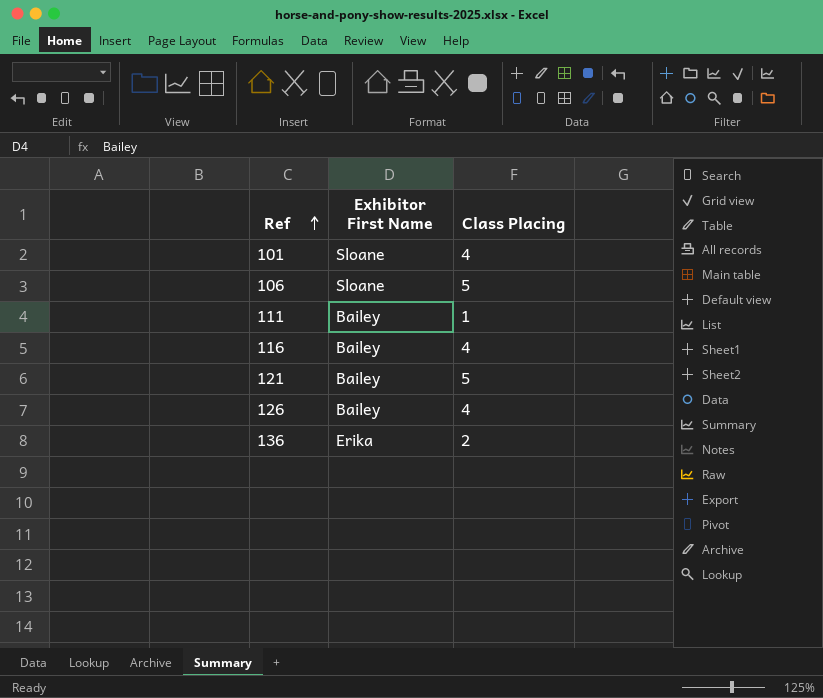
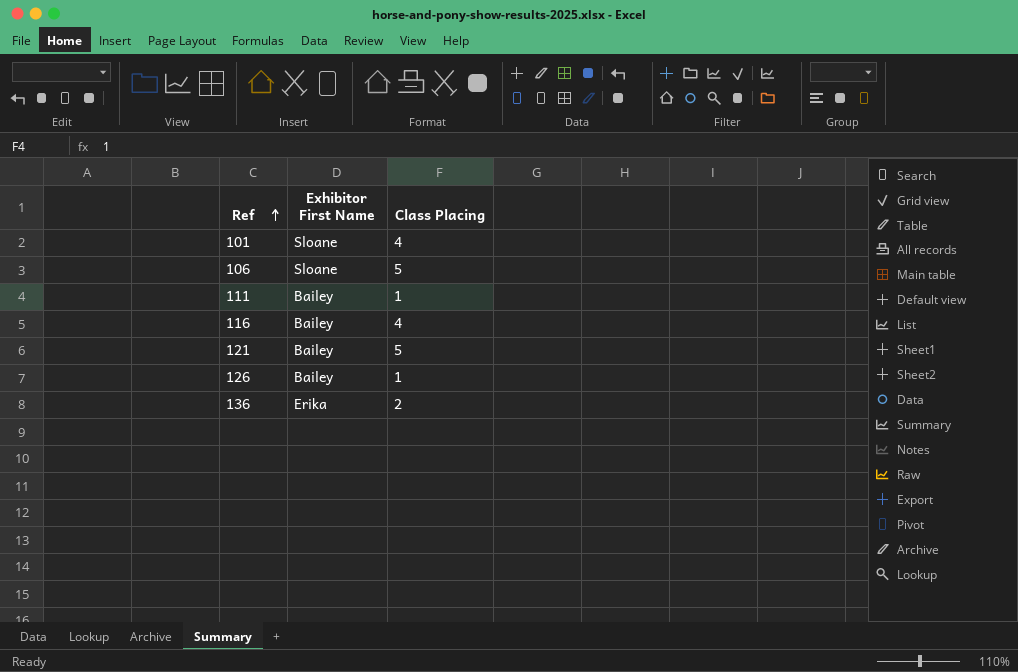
126 | Class Placing: 4 -> 1

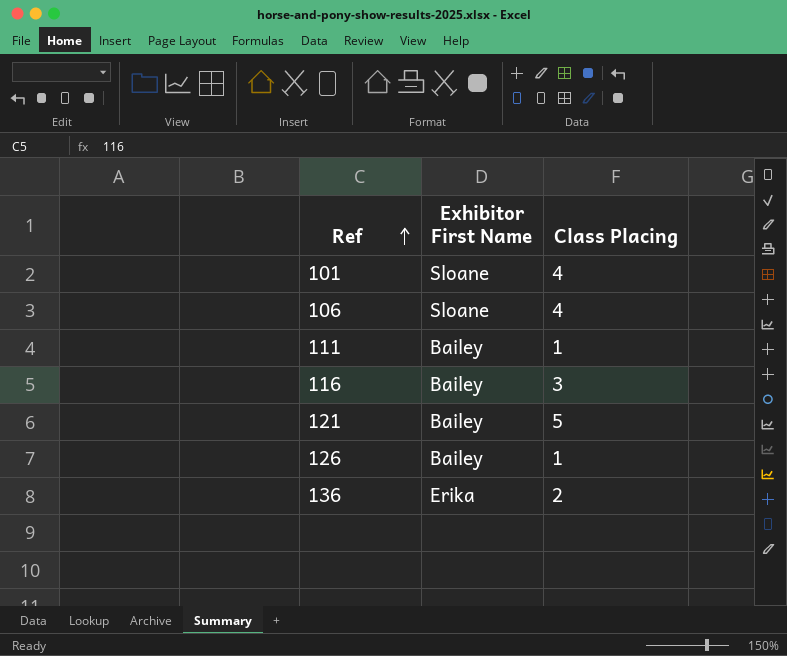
106 | Class Placing: 5 -> 4
116 | Class Placing: 4 -> 3

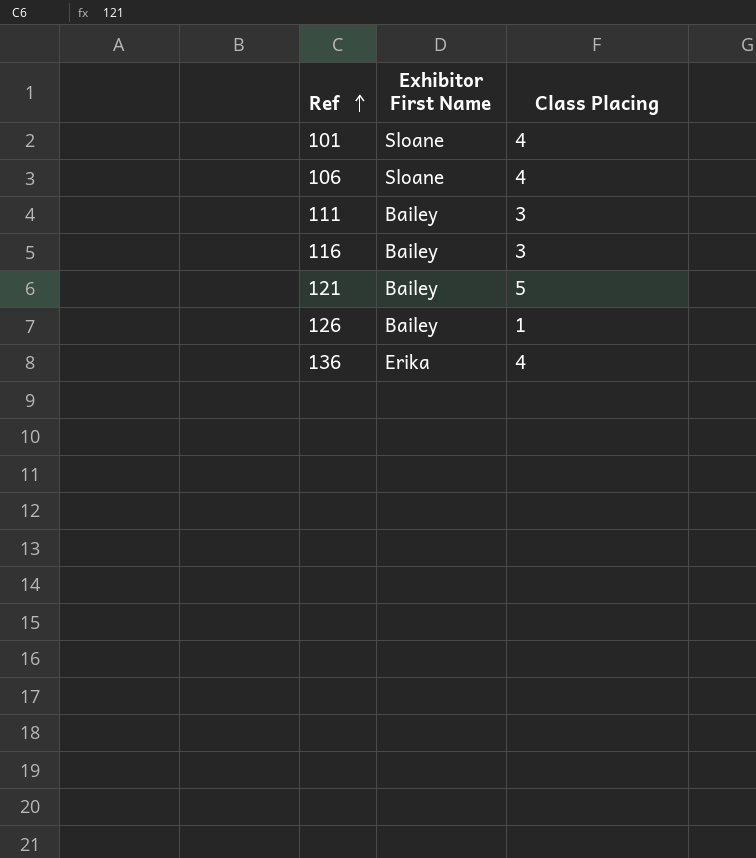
111 | Class Placing: 1 -> 3
136 | Class Placing: 2 -> 4

